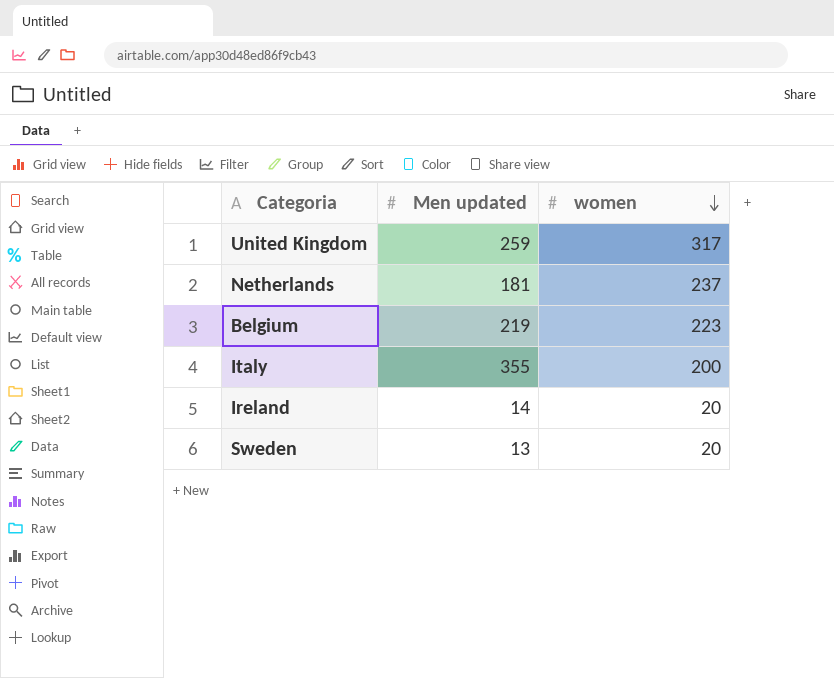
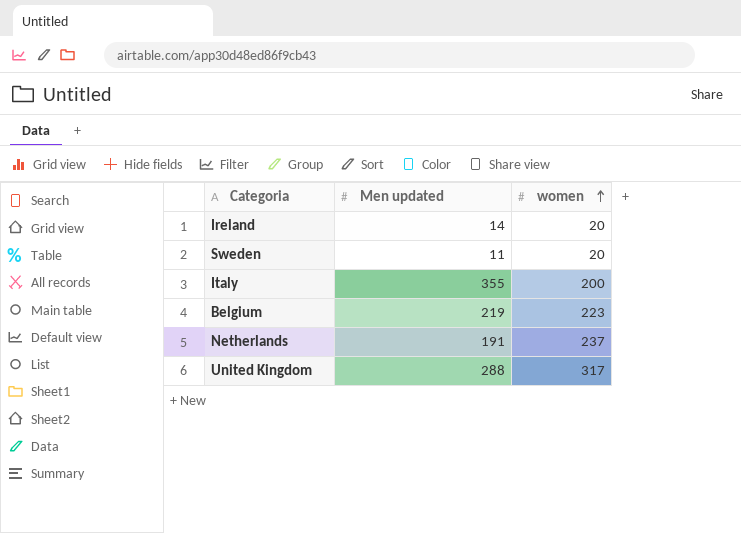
row order: women descending -> women ascending
Sweden | Men updated: 13 -> 11
Netherlands | Men updated: 181 -> 191
United Kingdom | Men updated: 259 -> 288

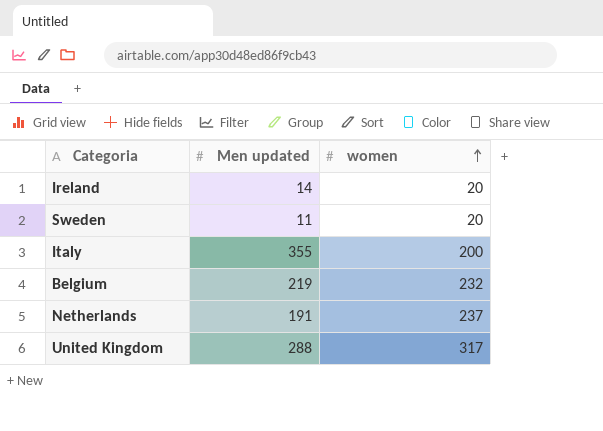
Belgium | women: 223 -> 232

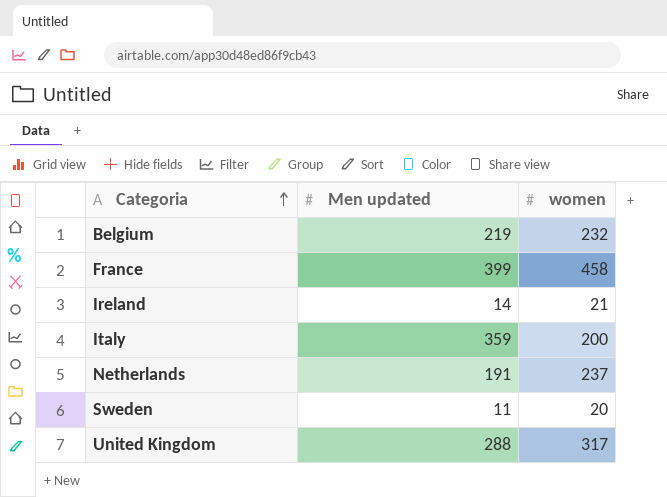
row order: women ascending -> Categoria ascending
row France: none -> 399 | 458
Ireland | women: 20 -> 21
Italy | Men updated: 355 -> 359

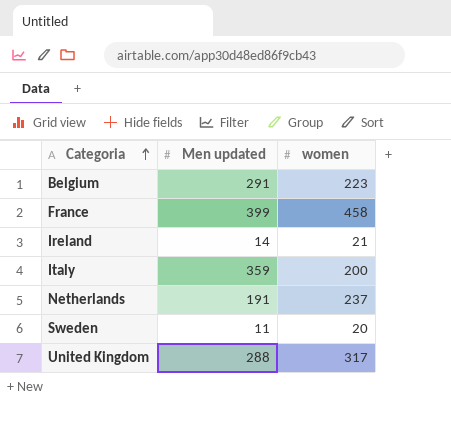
Belgium | Men updated: 219 -> 291
Belgium | women: 232 -> 223

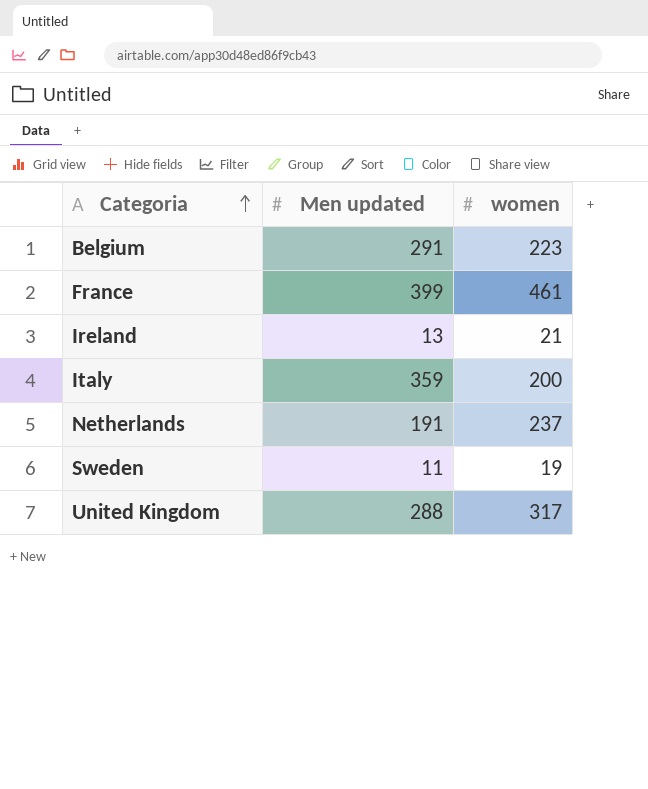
France | women: 458 -> 461
Ireland | Men updated: 14 -> 13
Sweden | women: 20 -> 19

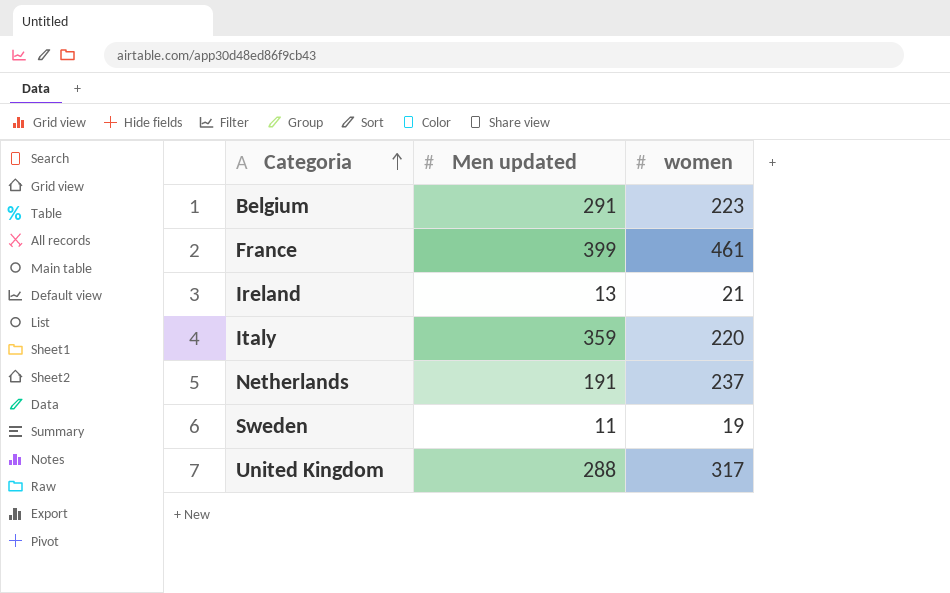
Italy | women: 200 -> 220

